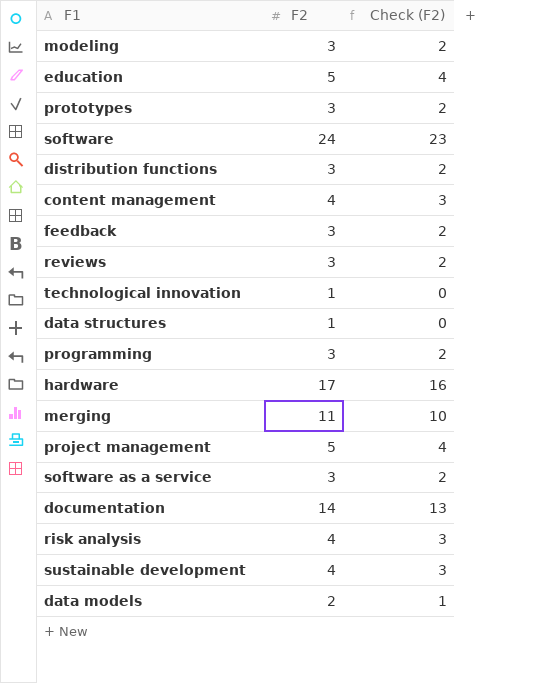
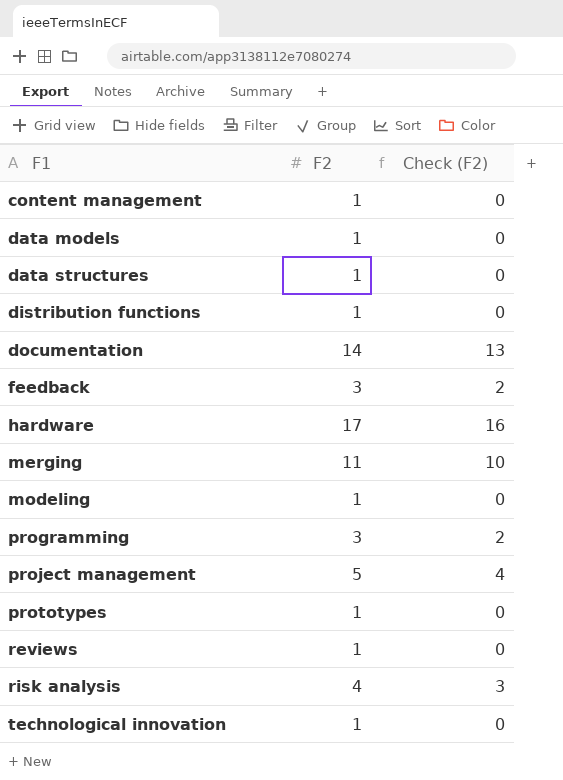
row order: none -> F1 ascending
row education: 5 | 4 -> none
row software: 24 | 23 -> none
row software as a service: 3 | 2 -> none
row sustainable development: 4 | 3 -> none
content management | F2: 4 -> 1
content management | Check (F2): 3 -> 0
data models | F2: 2 -> 1
data models | Check (F2): 1 -> 0
distribution functions | F2: 3 -> 1
distribution functions | Check (F2): 2 -> 0
modeling | F2: 3 -> 1
modeling | Check (F2): 2 -> 0
prototypes | F2: 3 -> 1
prototypes | Check (F2): 2 -> 0
reviews | F2: 3 -> 1
reviews | Check (F2): 2 -> 0

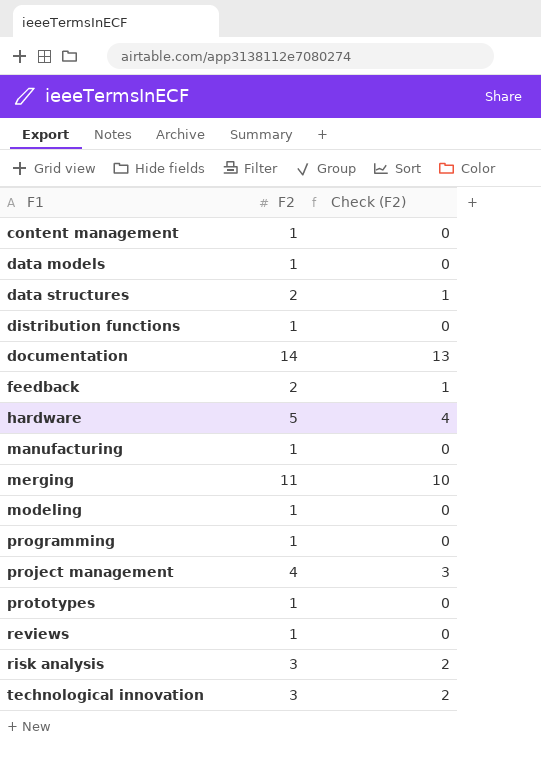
data structures | F2: 1 -> 2
data structures | Check (F2): 0 -> 1
feedback | F2: 3 -> 2
feedback | Check (F2): 2 -> 1
hardware | F2: 17 -> 5
hardware | Check (F2): 16 -> 4
row manufacturing: none -> 1 | 0
programming | F2: 3 -> 1
programming | Check (F2): 2 -> 0
project management | F2: 5 -> 4
project management | Check (F2): 4 -> 3
risk analysis | F2: 4 -> 3
risk analysis | Check (F2): 3 -> 2
technological innovation | F2: 1 -> 3
technological innovation | Check (F2): 0 -> 2

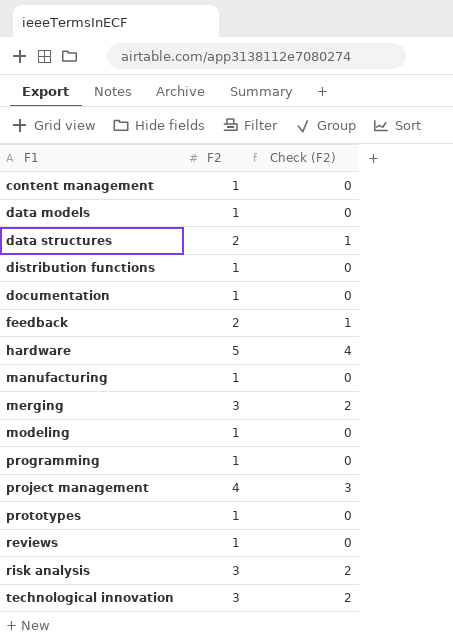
documentation | F2: 14 -> 1
documentation | Check (F2): 13 -> 0
merging | F2: 11 -> 3
merging | Check (F2): 10 -> 2

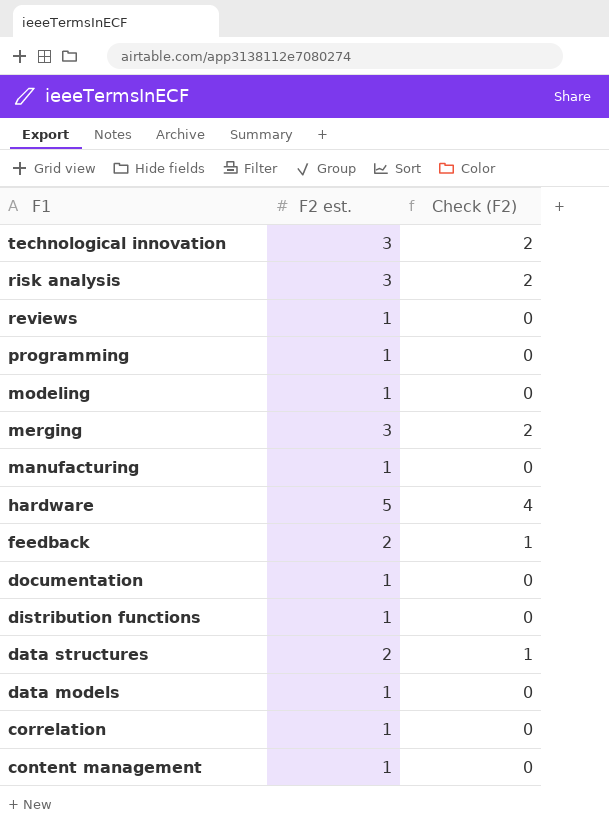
row order: F1 ascending -> F1 descending
column name: F2 -> F2 est.
row project management: 4 | 3 -> none
row prototypes: 1 | 0 -> none
row correlation: none -> 1 | 0

